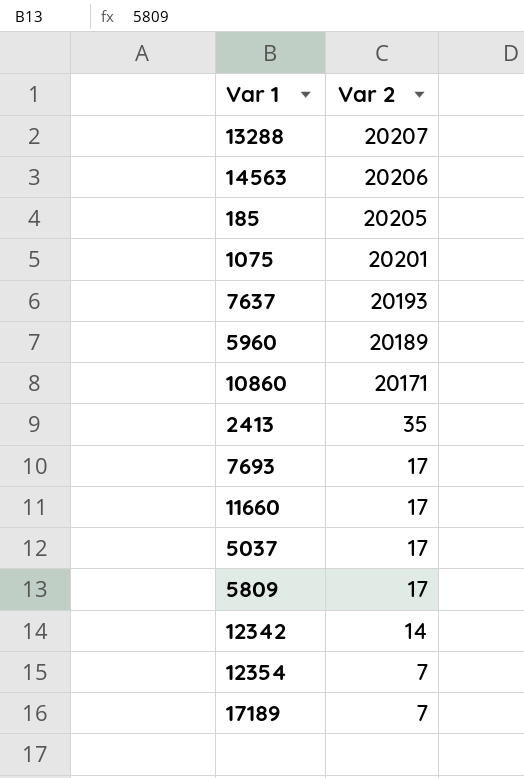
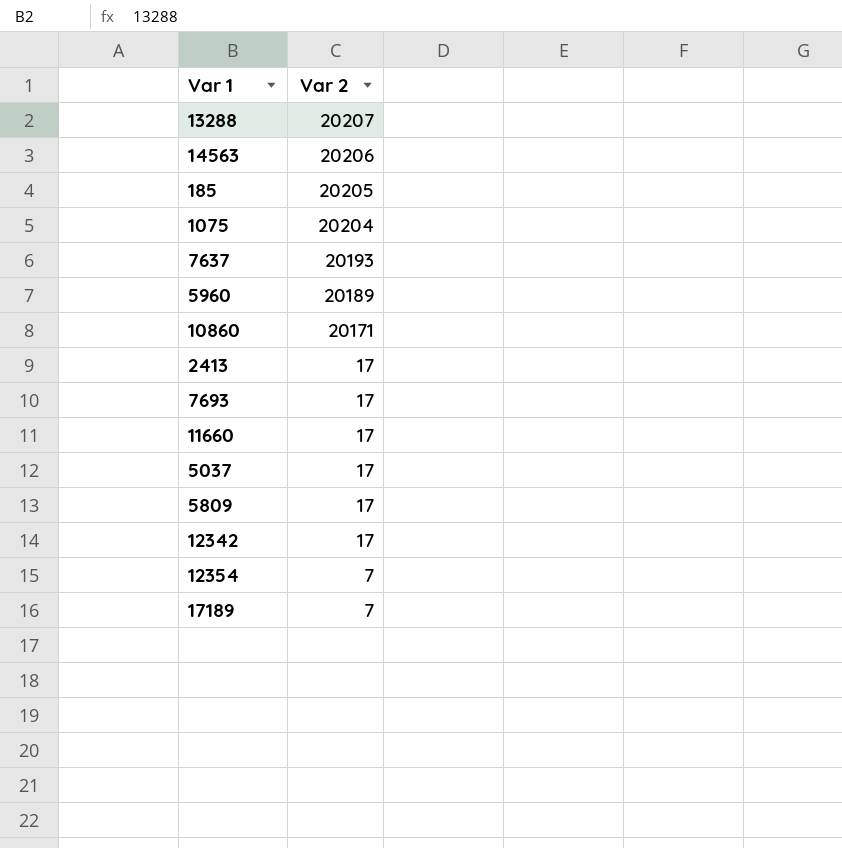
1075 | Var 2: 20201 -> 20204
2413 | Var 2: 35 -> 17
12342 | Var 2: 14 -> 17

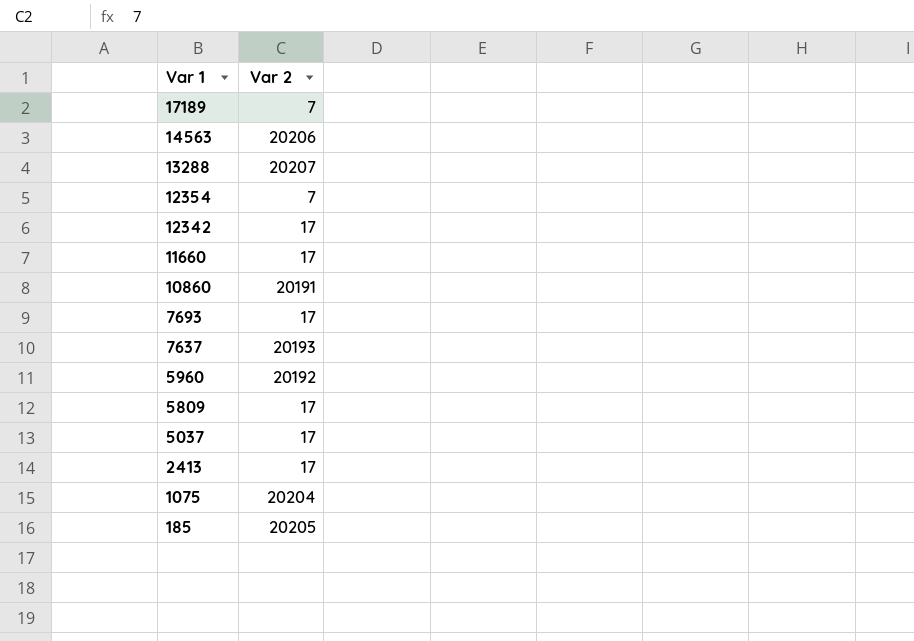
row order: Var 2 descending -> Var 1 descending
10860 | Var 2: 20171 -> 20191
5960 | Var 2: 20189 -> 20192

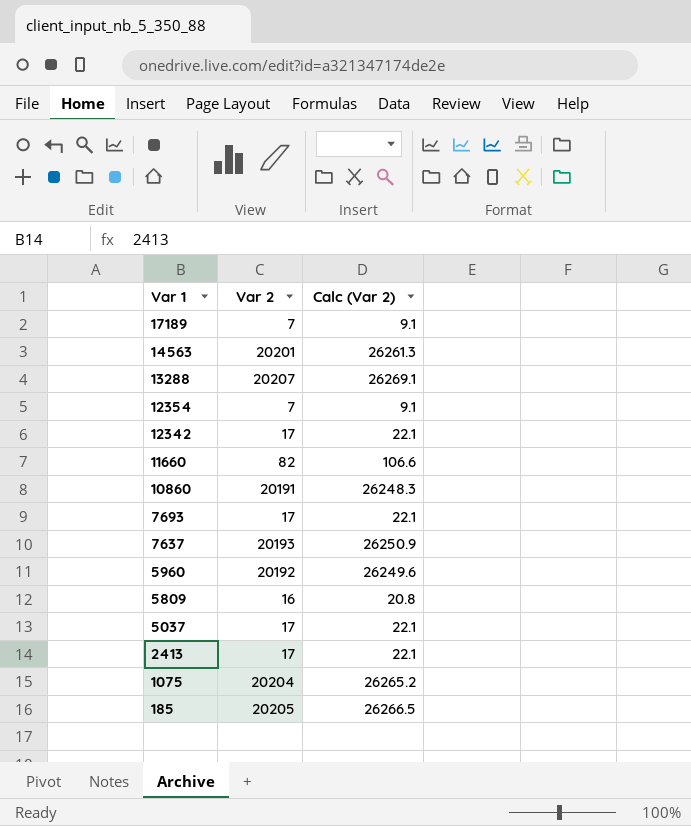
column Calc (Var 2) | formula: none -> [Var 2] * 1.3
14563 | Var 2: 20206 -> 20201
11660 | Var 2: 17 -> 82
5809 | Var 2: 17 -> 16

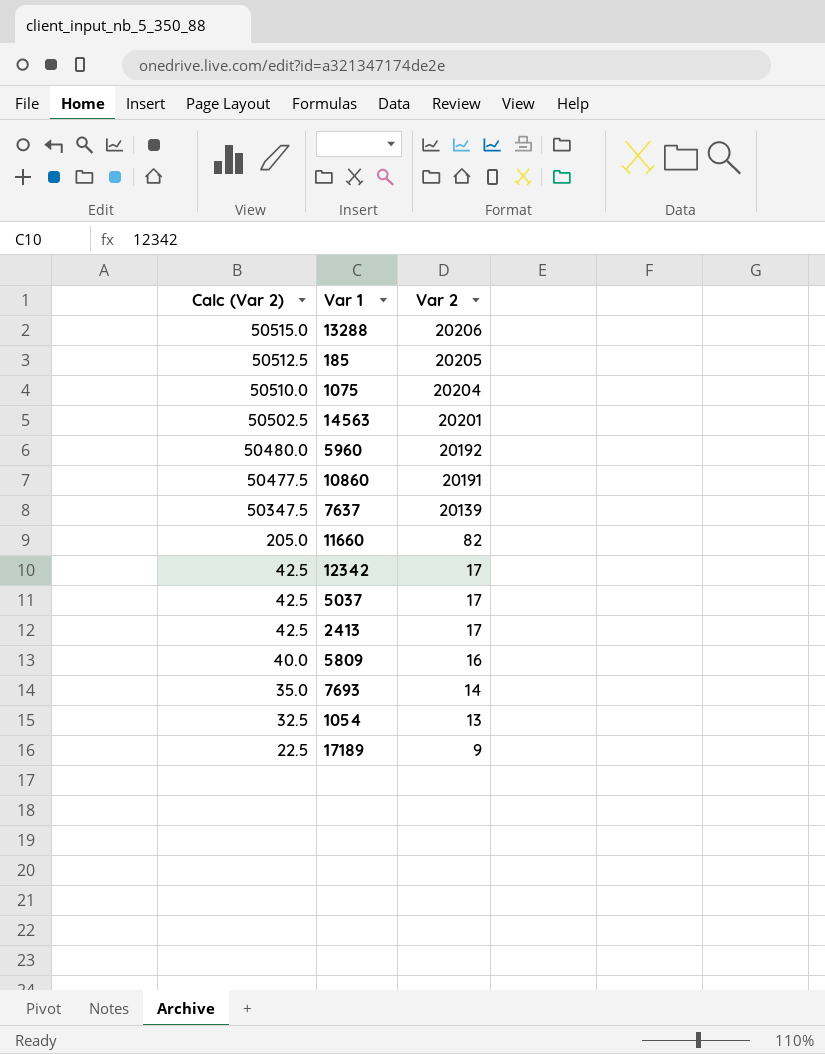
row order: Var 1 descending -> Calc (Var 2) descending
column Calc (Var 2) | formula: [Var 2] * 1.3 -> [Var 2] * 2.5
column Calc (Var 2) | position: 3 -> 1
row 12354: 7 | 9.1 -> none
13288 | Var 2: 20207 -> 20206
7637 | Var 2: 20193 -> 20139
7693 | Var 2: 17 -> 14
row 1054: none -> 32.5 | 13
17189 | Var 2: 7 -> 9

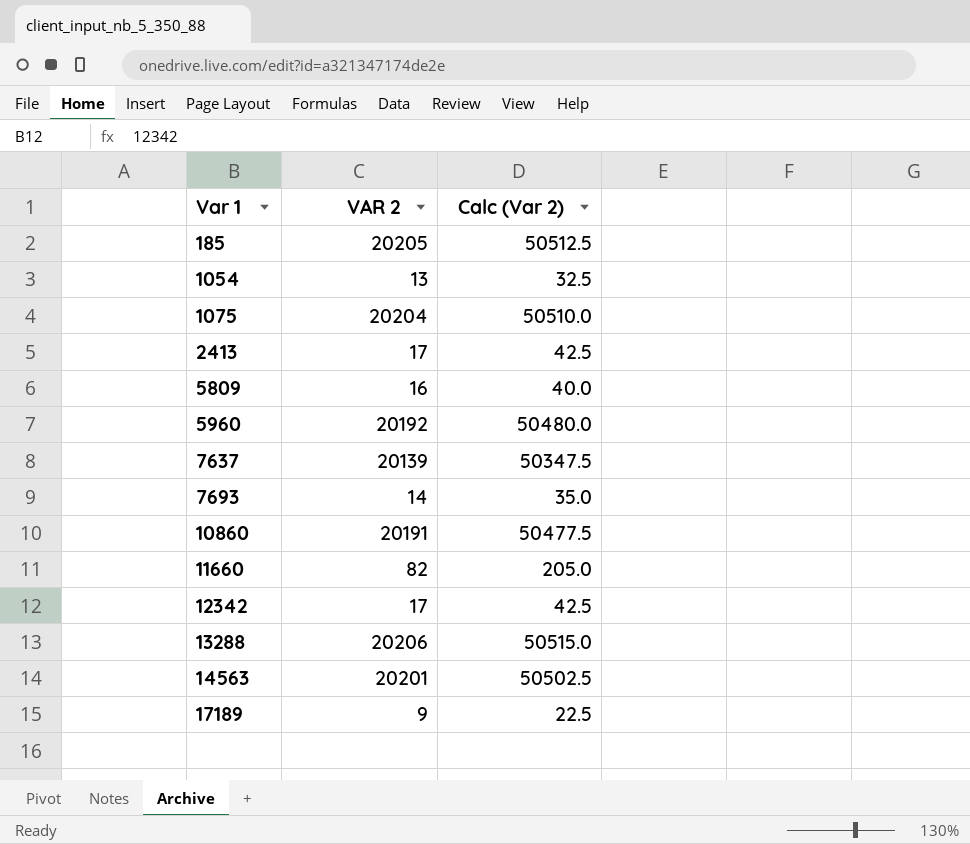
row order: Calc (Var 2) descending -> Var 1 ascending
column name: Var 2 -> VAR 2
column Calc (Var 2) | position: 1 -> 3
row 5037: 42.5 | 17 -> none

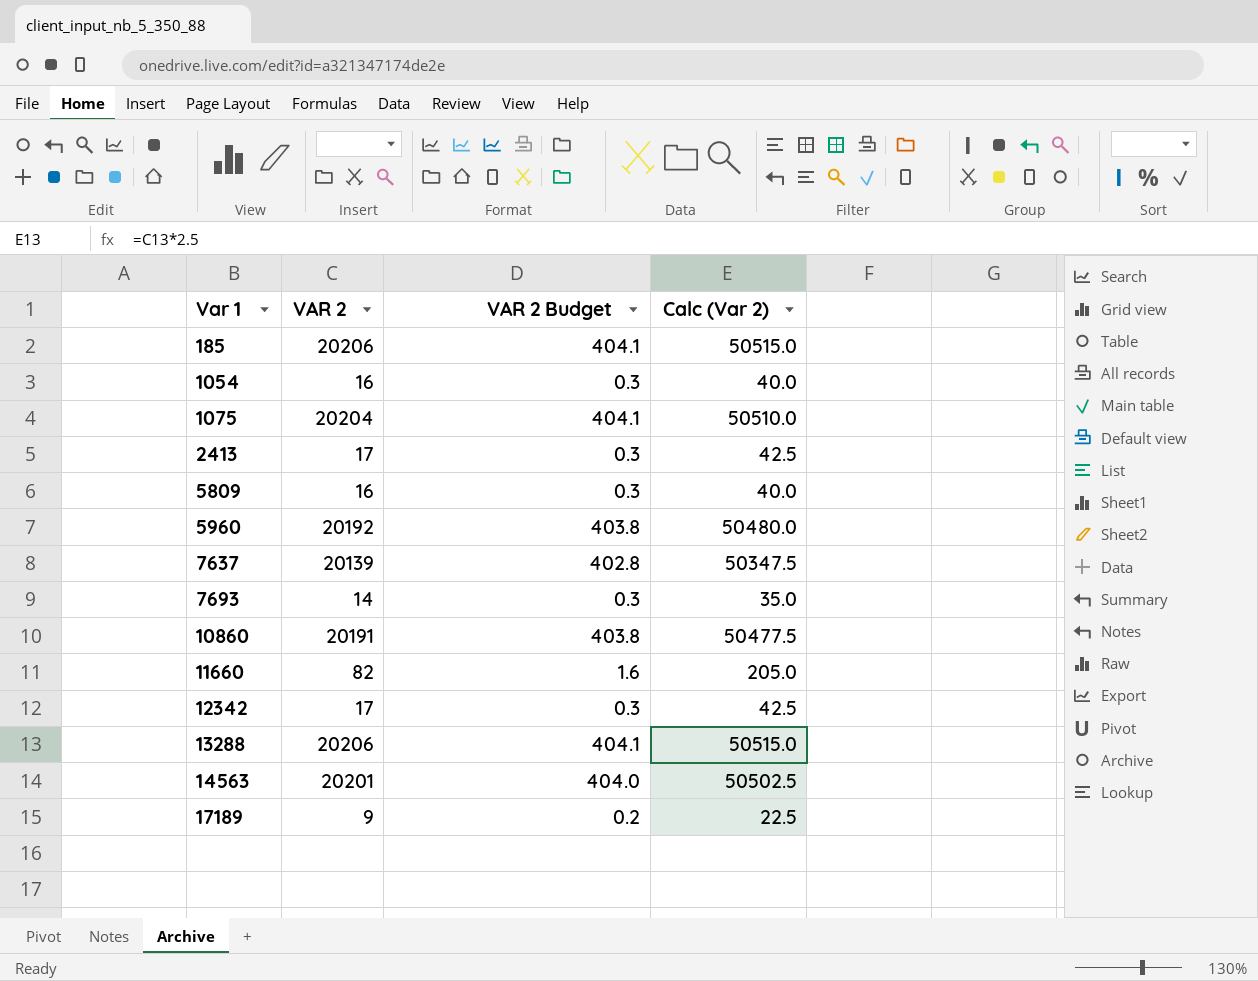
column VAR 2 Budget | formula: none -> [VAR 2] * 0.02
185 | VAR 2: 20205 -> 20206
185 | Calc (Var 2): 50512.5 -> 50515.0
1054 | VAR 2: 13 -> 16
1054 | Calc (Var 2): 32.5 -> 40.0

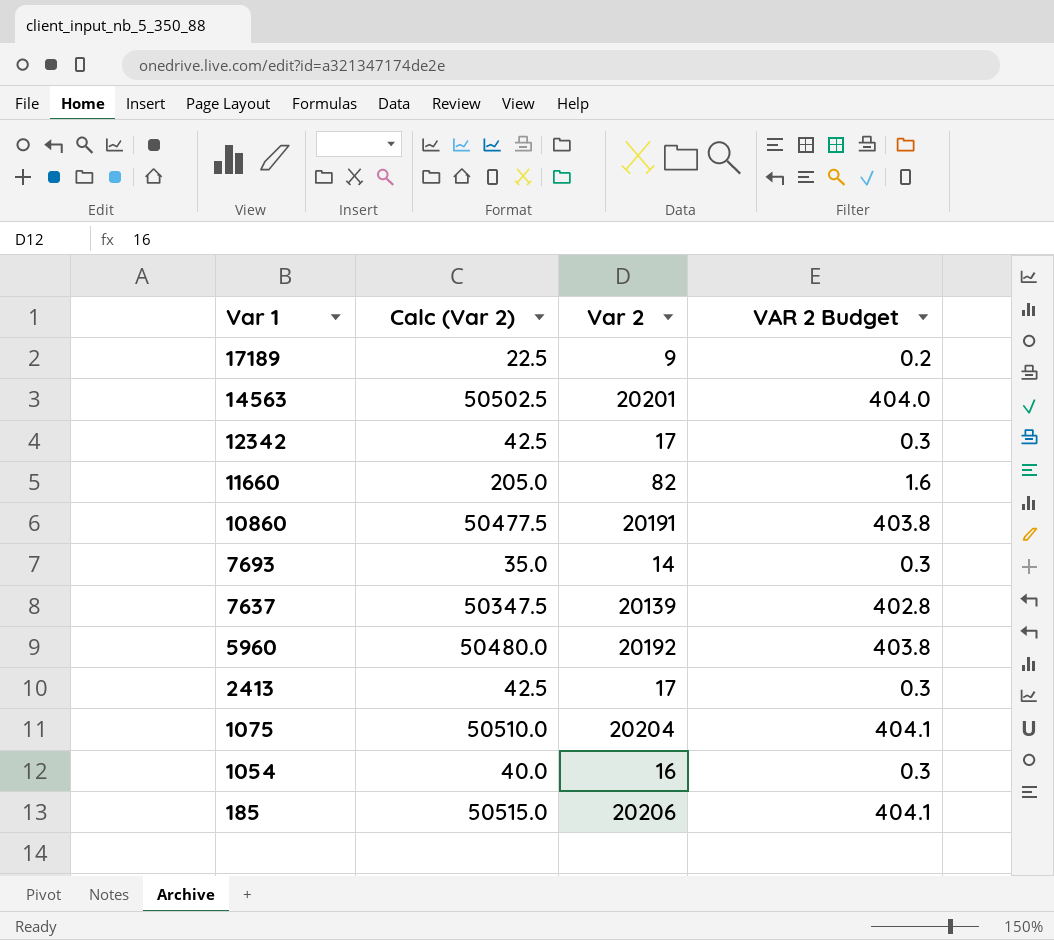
row order: Var 1 ascending -> Var 1 descending
column Calc (Var 2) | position: 4 -> 2
column name: VAR 2 -> Var 2
row 5809: 16 | 0.3 | 40.0 -> none
row 13288: 20206 | 404.1 | 50515.0 -> none

